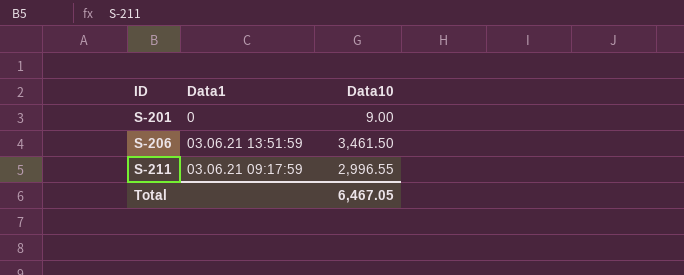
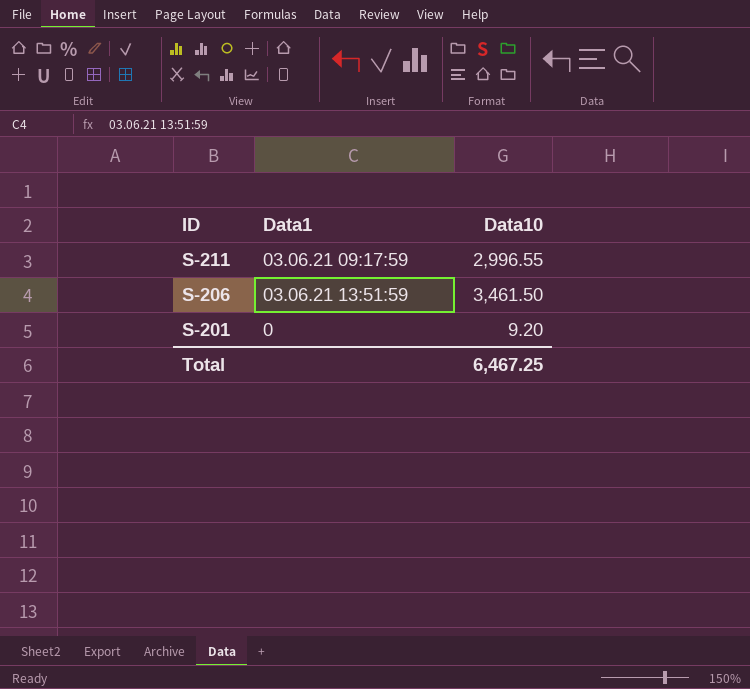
row order: ID ascending -> ID descending
S-201 | Data10: 9.00 -> 9.20
Total | Data10: 6,467.05 -> 6,467.25

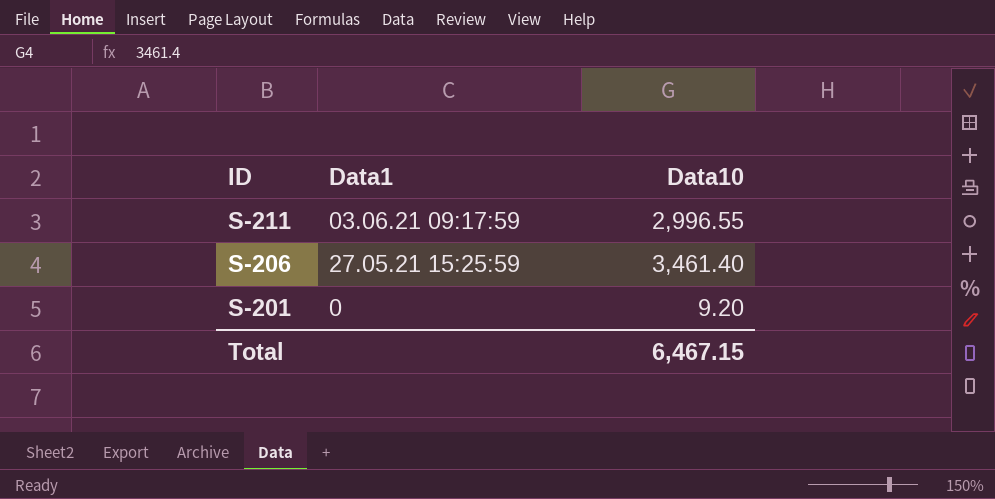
S-206 | Data1: 03.06.21 13:51:59 -> 27.05.21 15:25:59
S-206 | Data10: 3,461.50 -> 3,461.40
Total | Data10: 6,467.25 -> 6,467.15

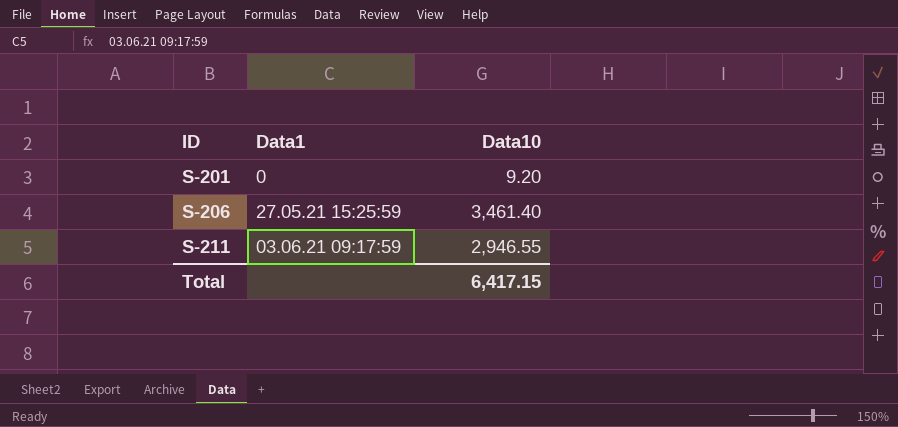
row order: ID descending -> ID ascending
S-211 | Data10: 2,996.55 -> 2,946.55
Total | Data10: 6,467.15 -> 6,417.15

